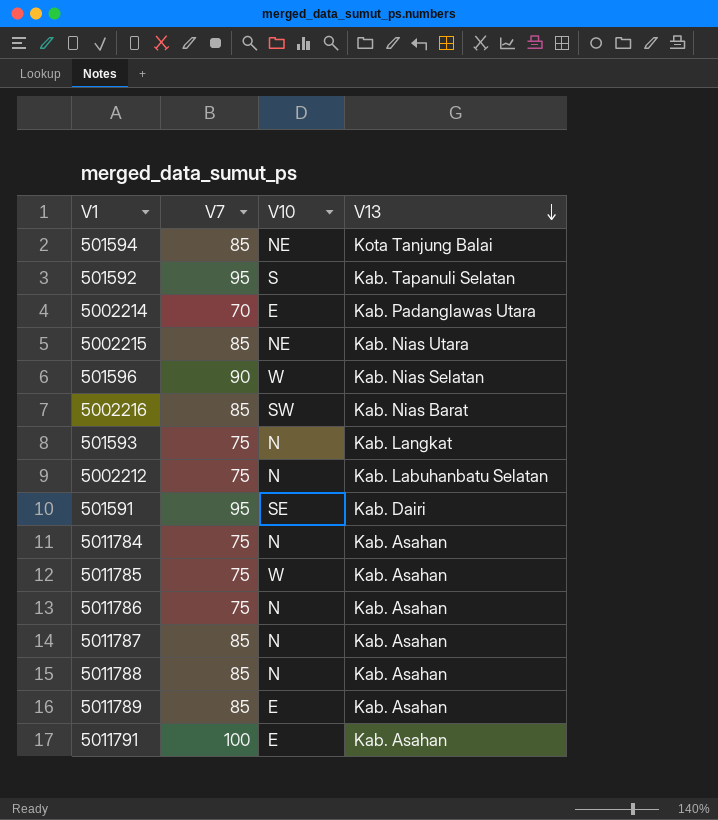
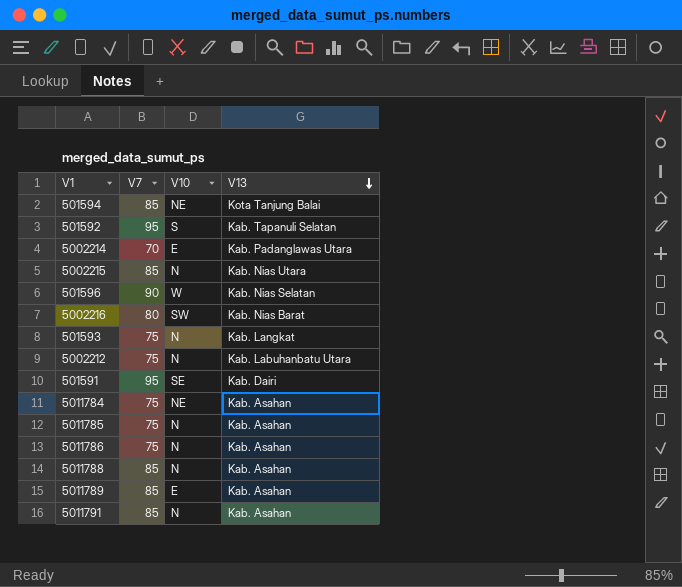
row 5011787: 85 | N | Kab. Asahan -> none
5002215 | V10: NE -> N
5002216 | V7: 85 -> 80
5002212 | V13: Kab. Labuhanbatu Selatan -> Kab. Labuhanbatu Utara
5011784 | V10: N -> NE
5011785 | V10: W -> N
5011791 | V7: 100 -> 85
5011791 | V10: E -> N

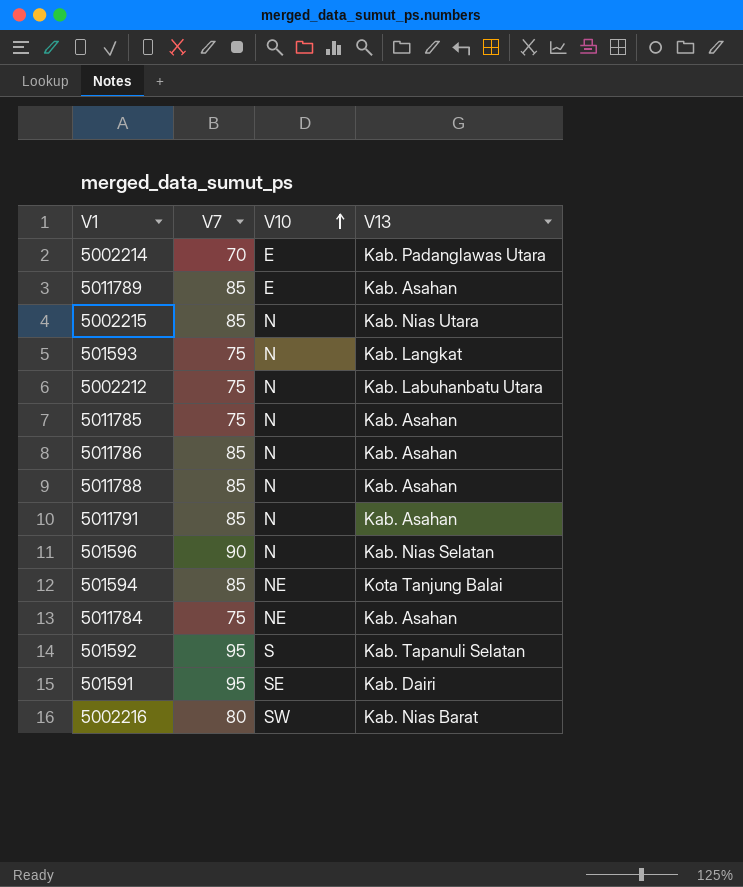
row order: V13 descending -> V10 ascending
5011786 | V7: 75 -> 85
501596 | V10: W -> N

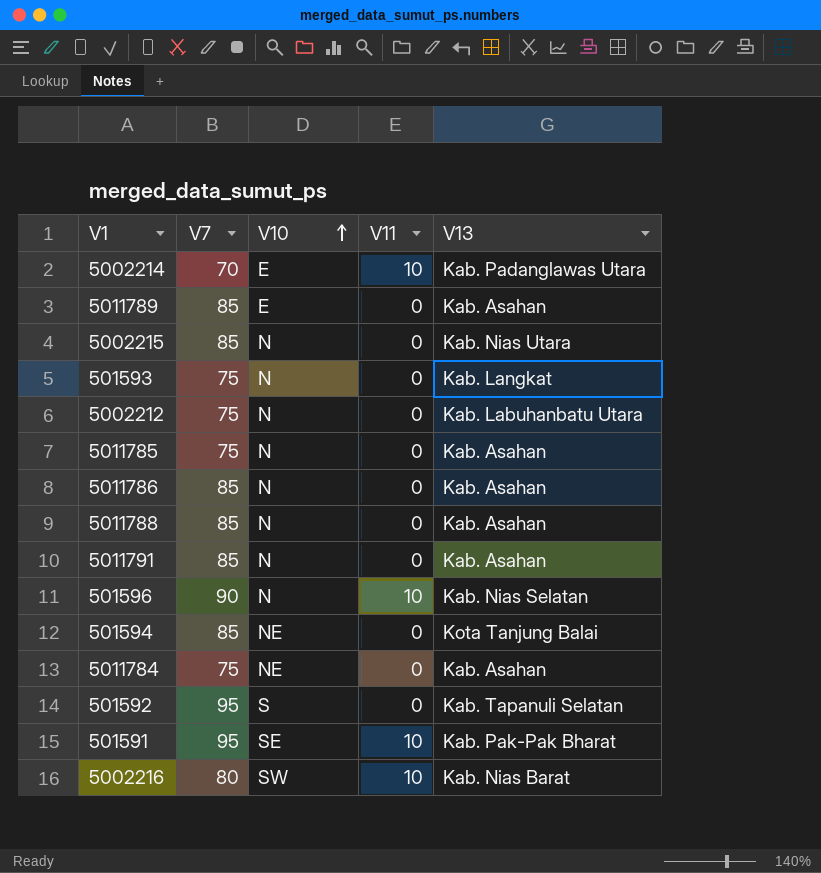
column V11 | position: none -> 4
501591 | V13: Kab. Dairi -> Kab. Pak-Pak Bharat

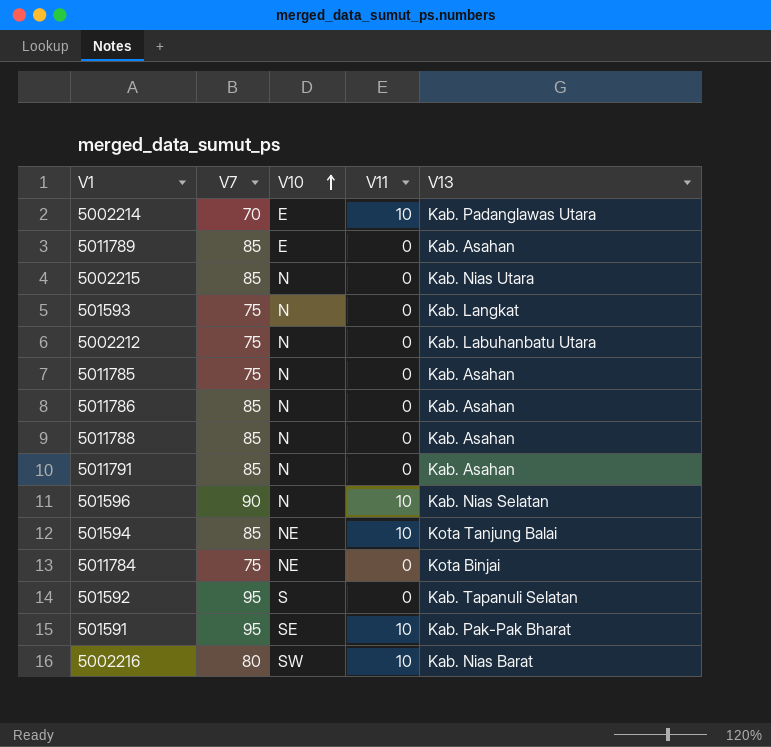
501594 | V11: 0 -> 10
5011784 | V13: Kab. Asahan -> Kota Binjai

